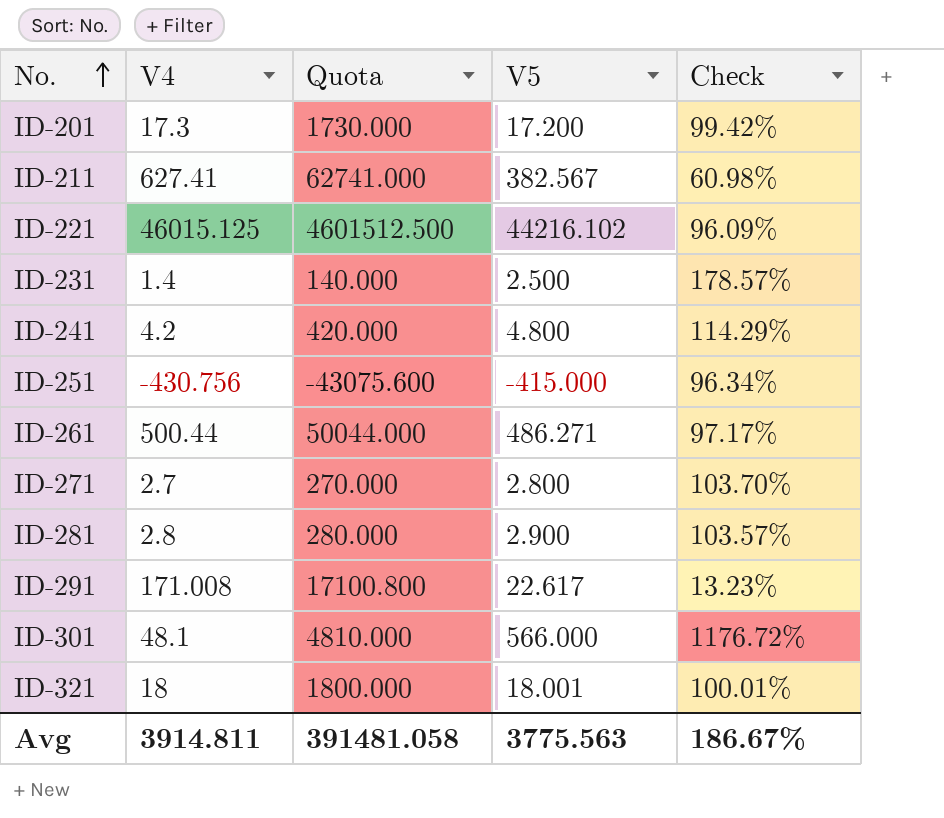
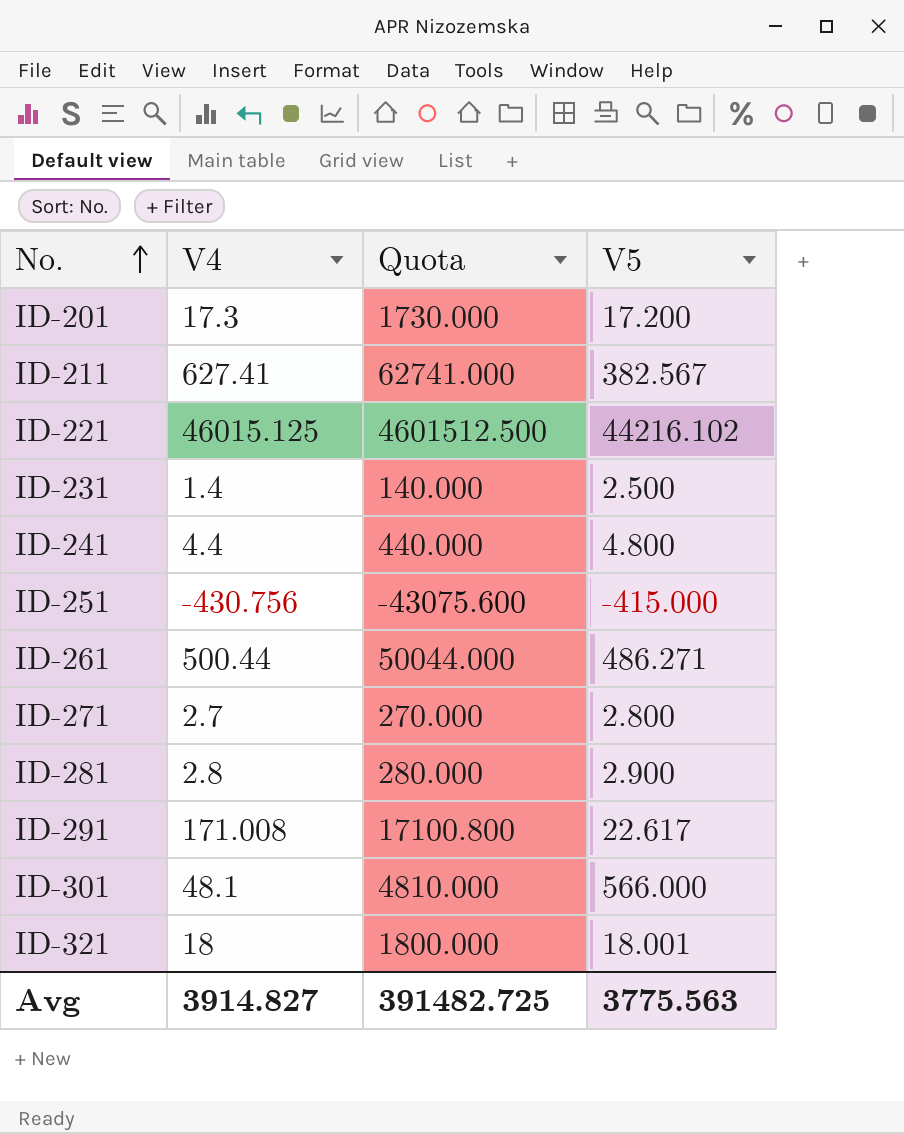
column Check | formula: [V5] / [V4] -> none
ID-241 | V4: 4.2 -> 4.4
ID-241 | Quota: 420.000 -> 440.000
Avg | V4: 3914.811 -> 3914.827
Avg | Quota: 391481.058 -> 391482.725

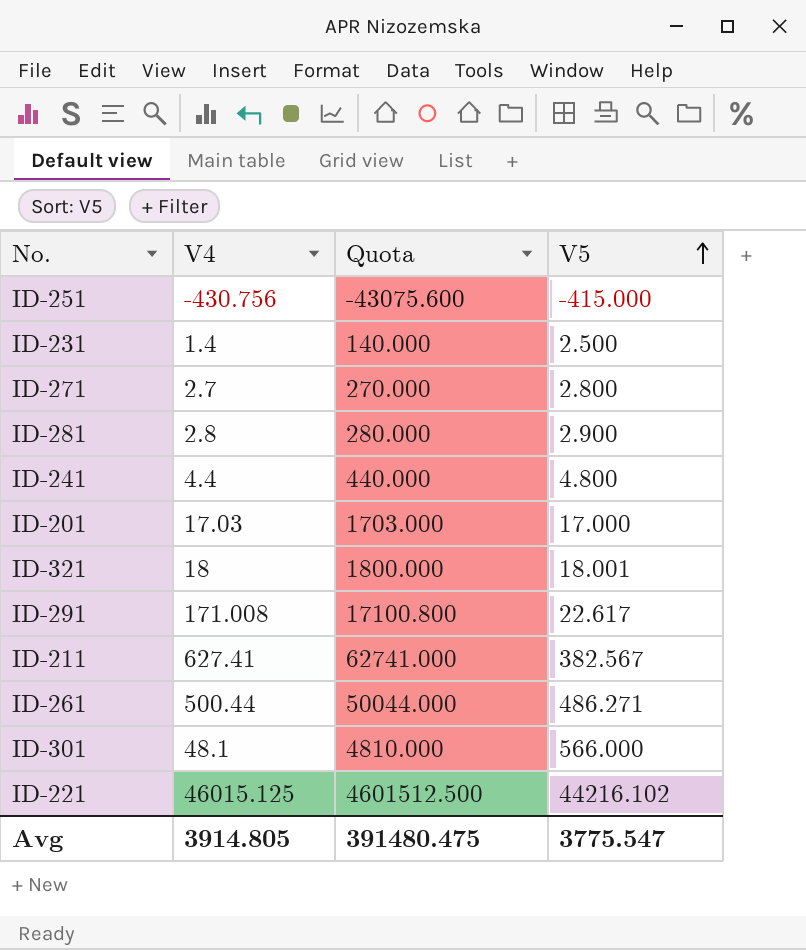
row order: No. ascending -> V5 ascending
ID-201 | V4: 17.3 -> 17.03
ID-201 | Quota: 1730.000 -> 1703.000
ID-201 | V5: 17.200 -> 17.000
Avg | V4: 3914.827 -> 3914.805
Avg | Quota: 391482.725 -> 391480.475
Avg | V5: 3775.563 -> 3775.547

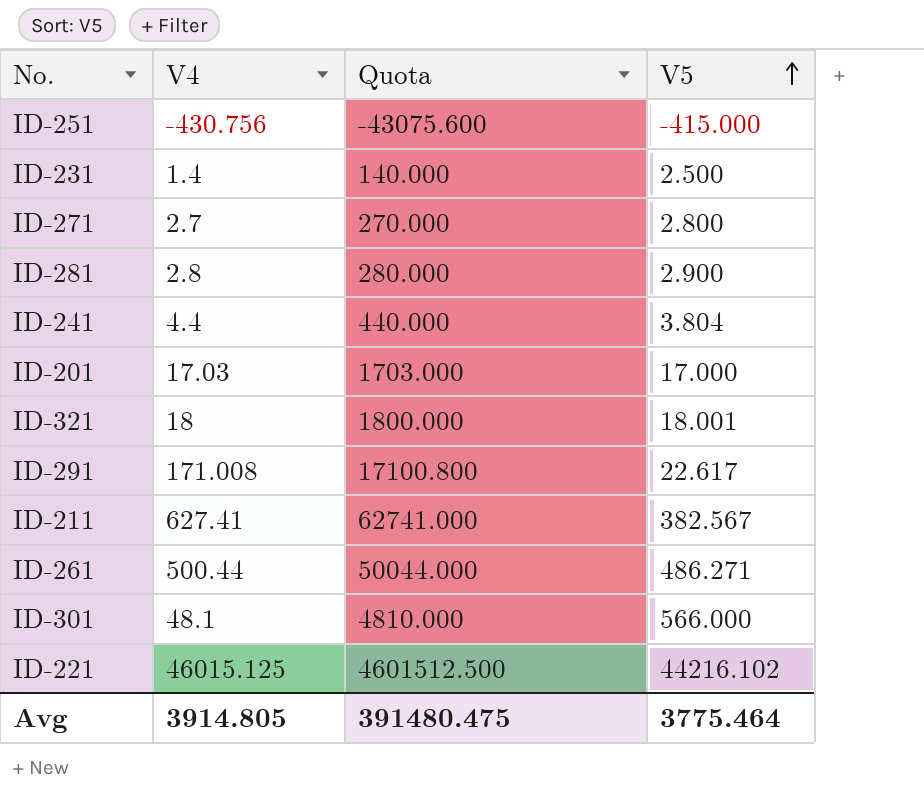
ID-241 | V5: 4.800 -> 3.804
Avg | V5: 3775.547 -> 3775.464

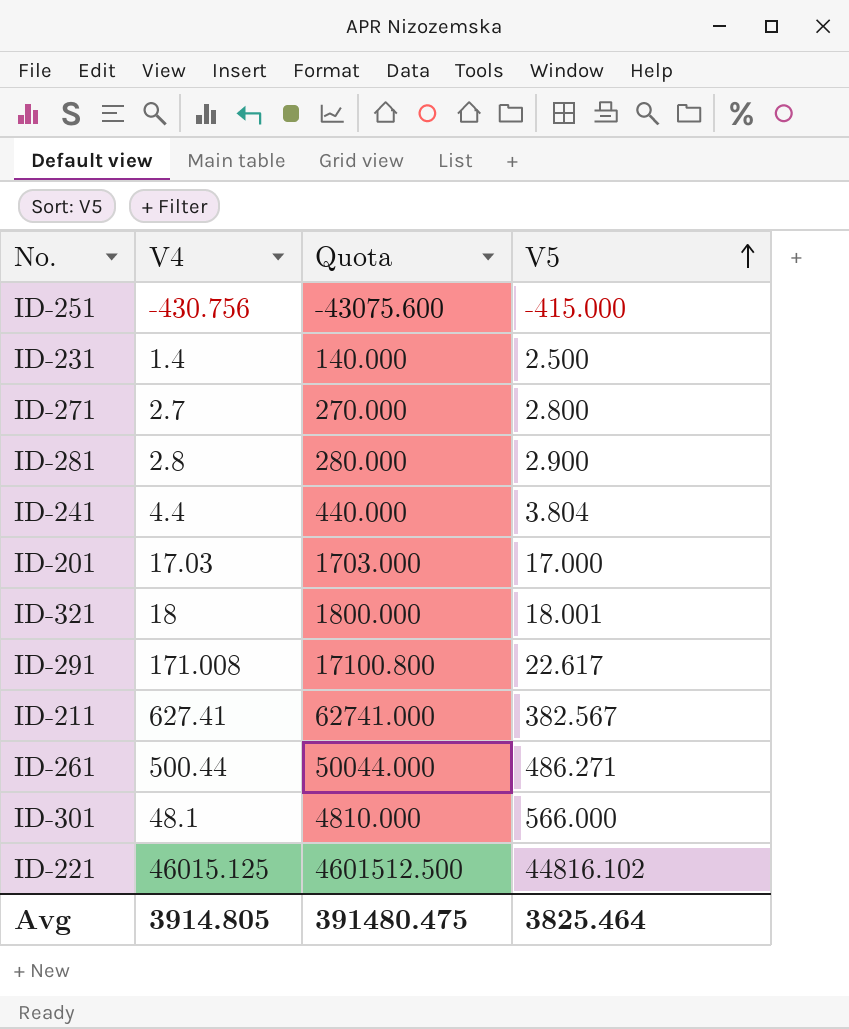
ID-221 | V5: 44216.102 -> 44816.102
Avg | V5: 3775.464 -> 3825.464

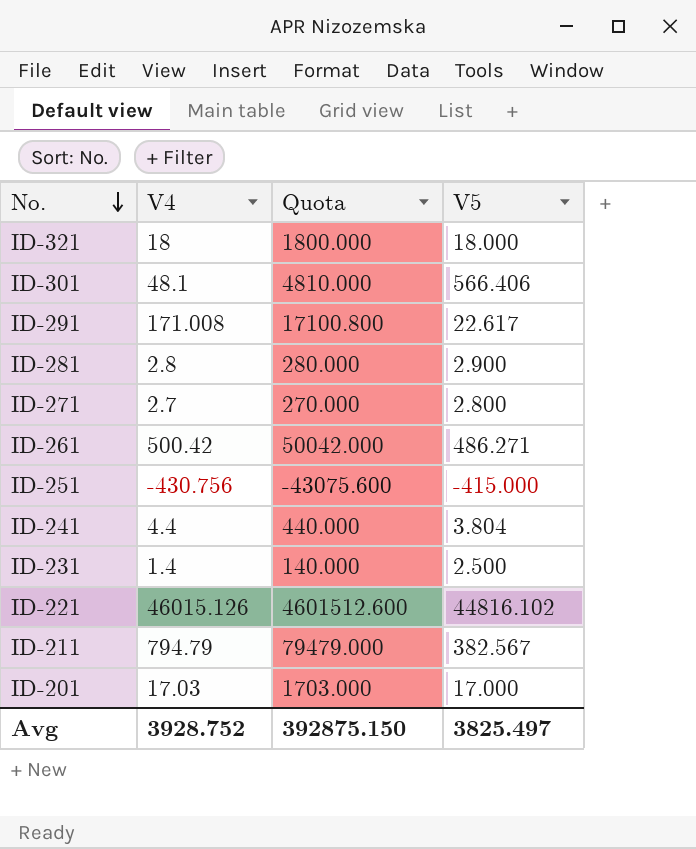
row order: V5 ascending -> No. descending
ID-321 | V5: 18.001 -> 18.000
ID-301 | V5: 566.000 -> 566.406
ID-261 | V4: 500.44 -> 500.42
ID-261 | Quota: 50044.000 -> 50042.000
ID-221 | V4: 46015.125 -> 46015.126
ID-221 | Quota: 4601512.500 -> 4601512.600
ID-211 | V4: 627.41 -> 794.79
ID-211 | Quota: 62741.000 -> 79479.000
Avg | V4: 3914.805 -> 3928.752
Avg | Quota: 391480.475 -> 392875.150
Avg | V5: 3825.464 -> 3825.497

